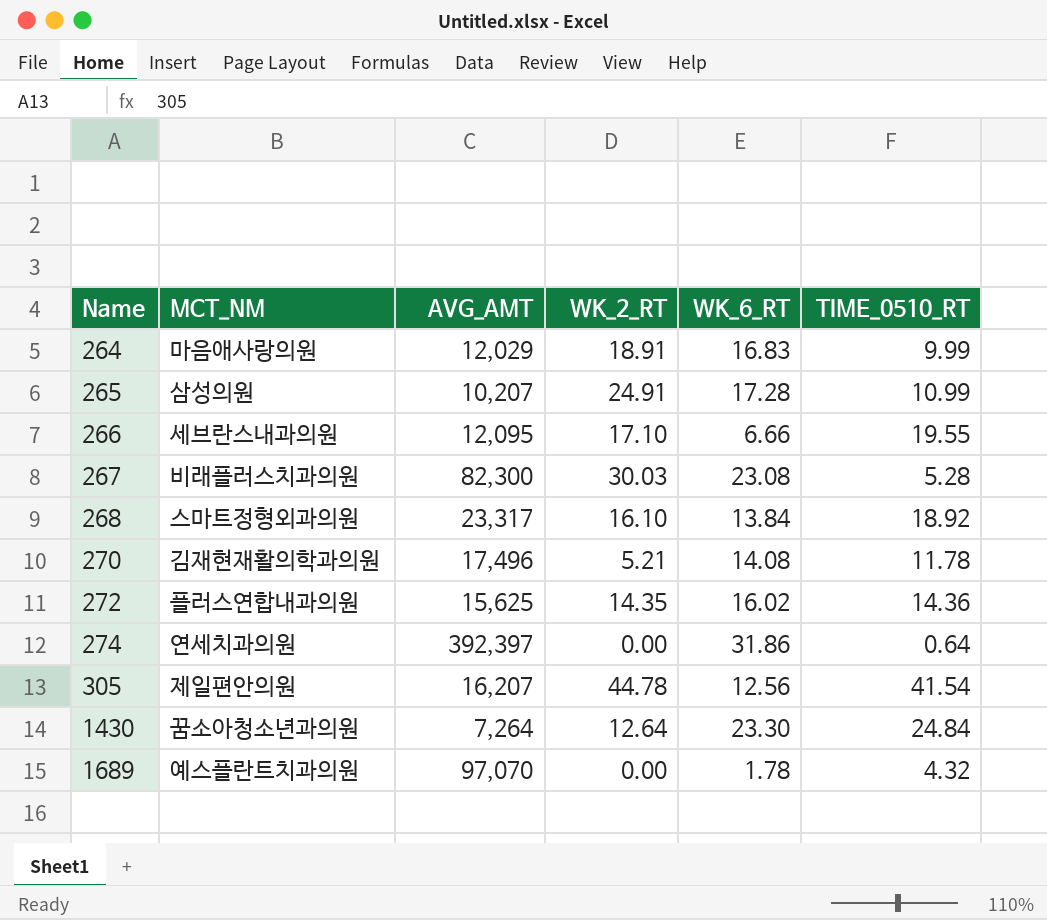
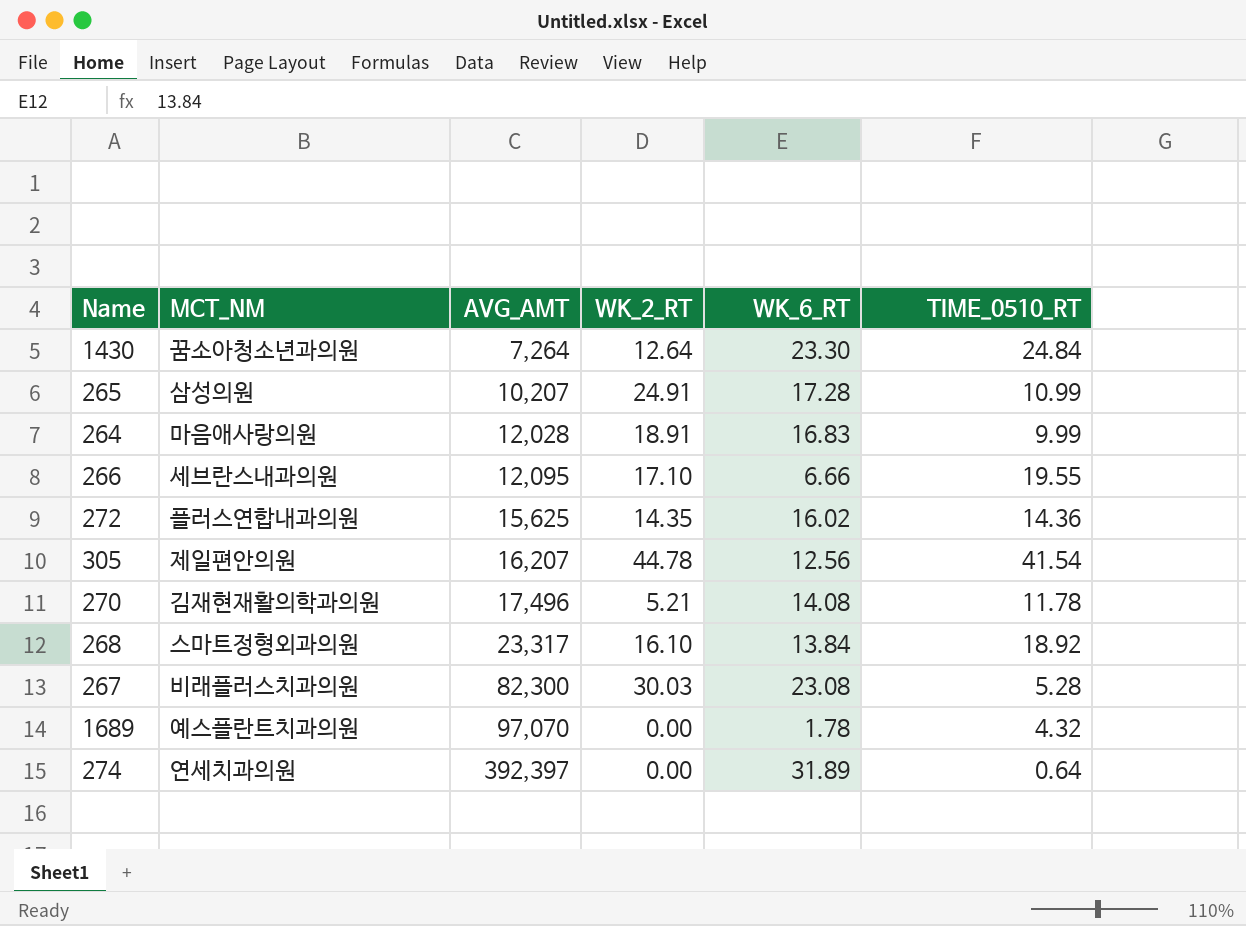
row order: Name ascending -> AVG_AMT ascending
264 | AVG_AMT: 12,029 -> 12,028
274 | WK_6_RT: 31.86 -> 31.89

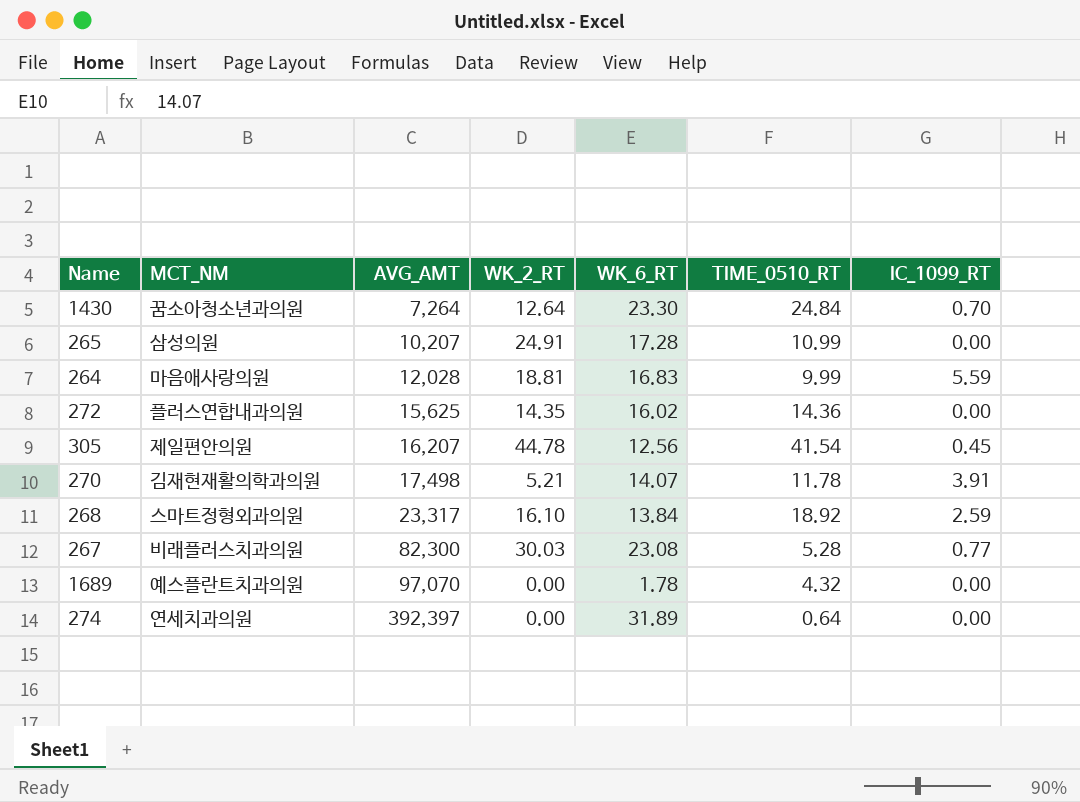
column IC_1099_RT | position: none -> 7
row 266: 세브란스내과의원 | 12,095 | 17.10 | 6.66 | 19.55 -> none
264 | WK_2_RT: 18.91 -> 18.81
270 | AVG_AMT: 17,496 -> 17,498
270 | WK_6_RT: 14.08 -> 14.07

